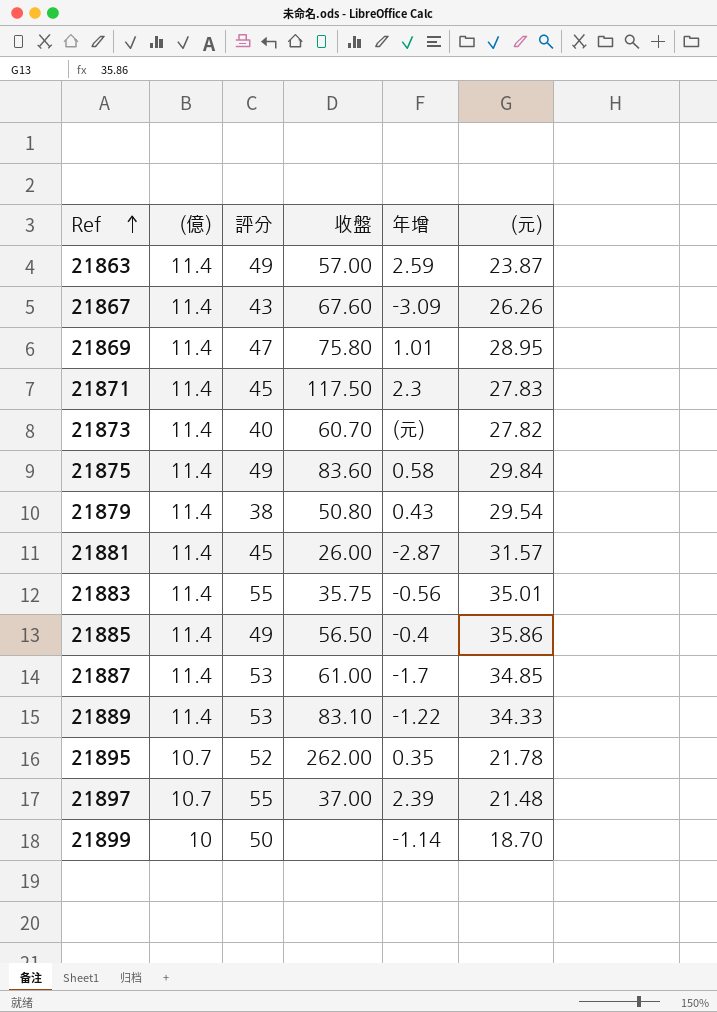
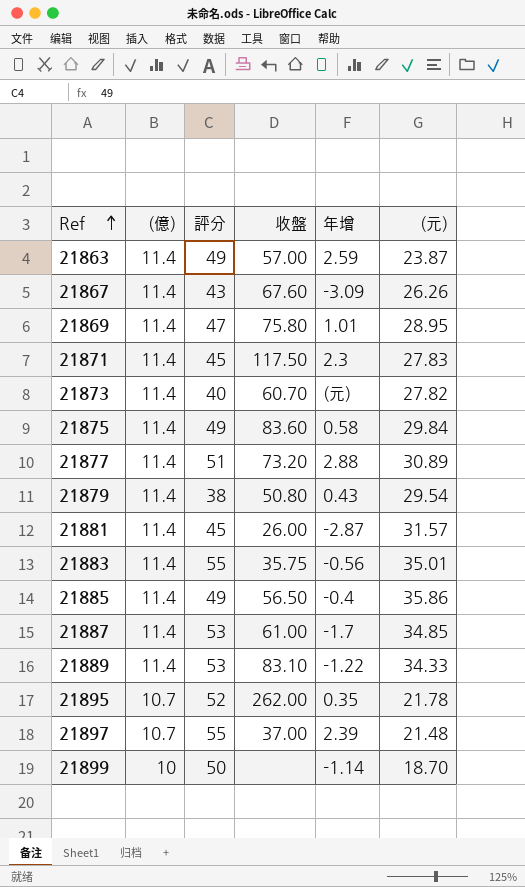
row 21877: none -> 11.4 | 51 | 73.20 | 2.88 | 30.89

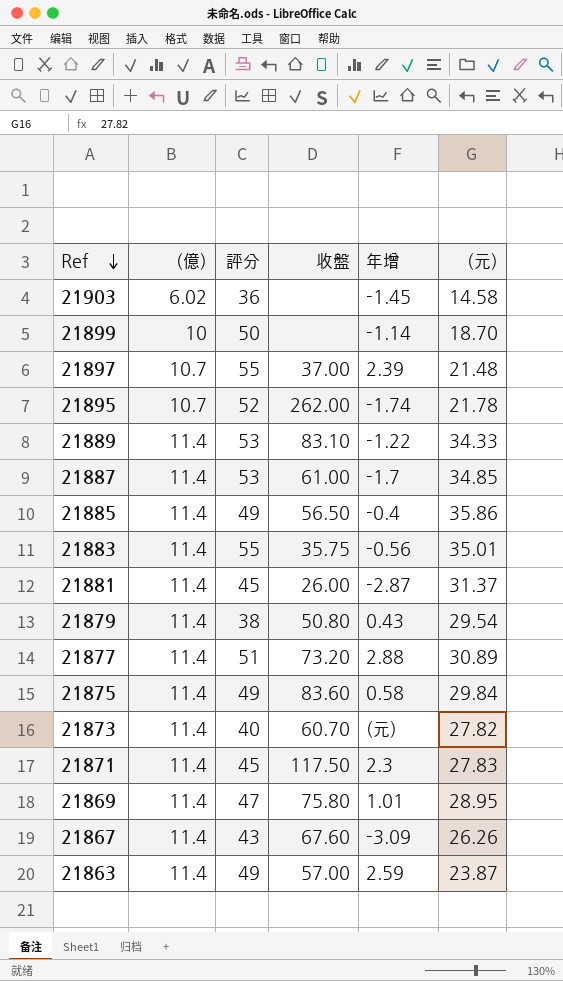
row order: Ref ascending -> Ref descending
row 21903: none -> 6.02 | 36 | none | -1.45 | 14.58
21895 | 年增: 0.35 -> -1.74
21881 | (元): 31.57 -> 31.37

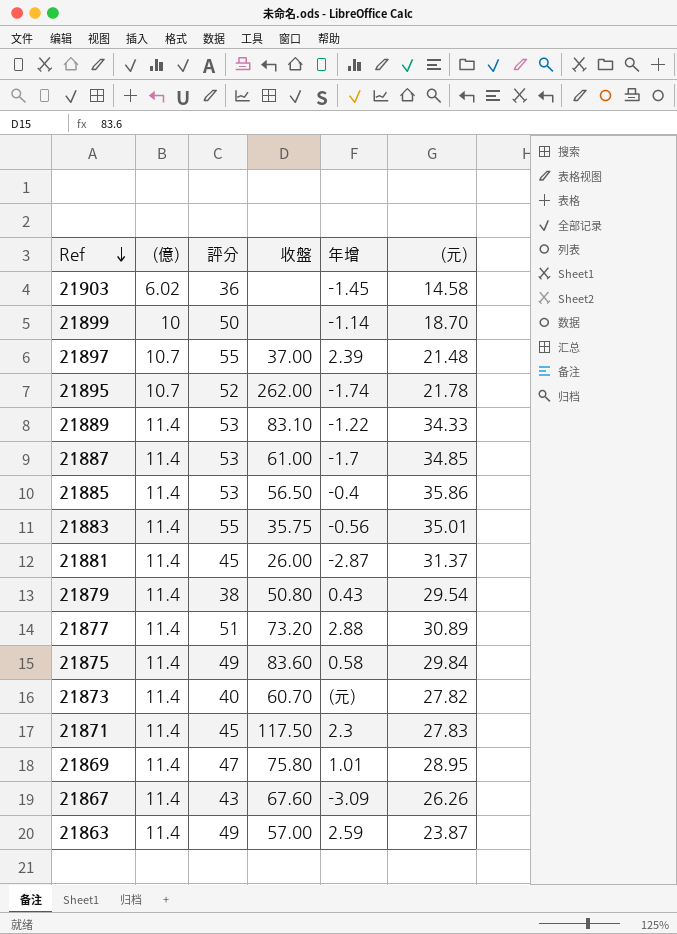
21885 | 評分: 49 -> 53

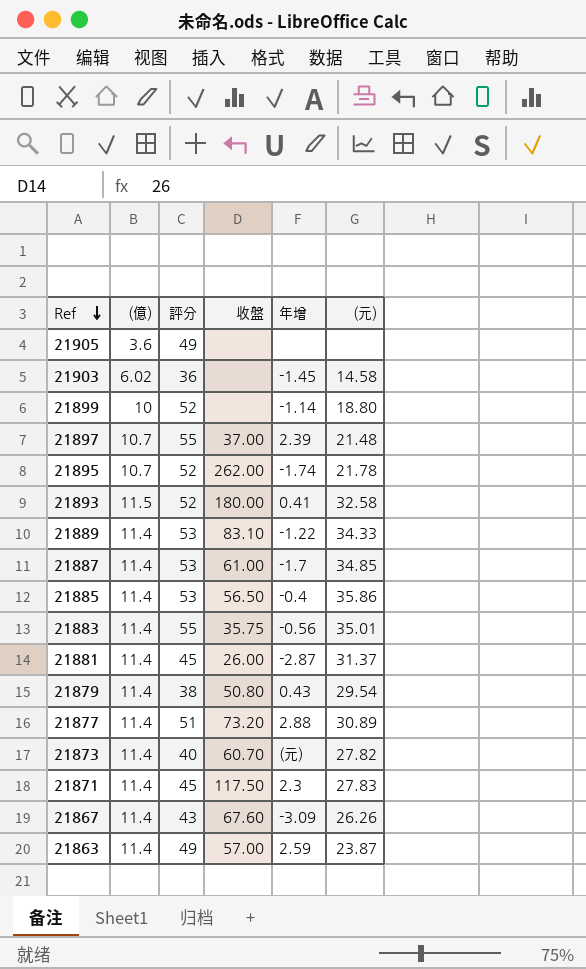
row 21875: 11.4 | 49 | 83.60 | 0.58 | 29.84 -> none
row 21869: 11.4 | 47 | 75.80 | 1.01 | 28.95 -> none
row 21905: none -> 3.6 | 49 | none | none | none
21899 | 評分: 50 -> 52
21899 | (元): 18.70 -> 18.80
row 21893: none -> 11.5 | 52 | 180.00 | 0.41 | 32.58

